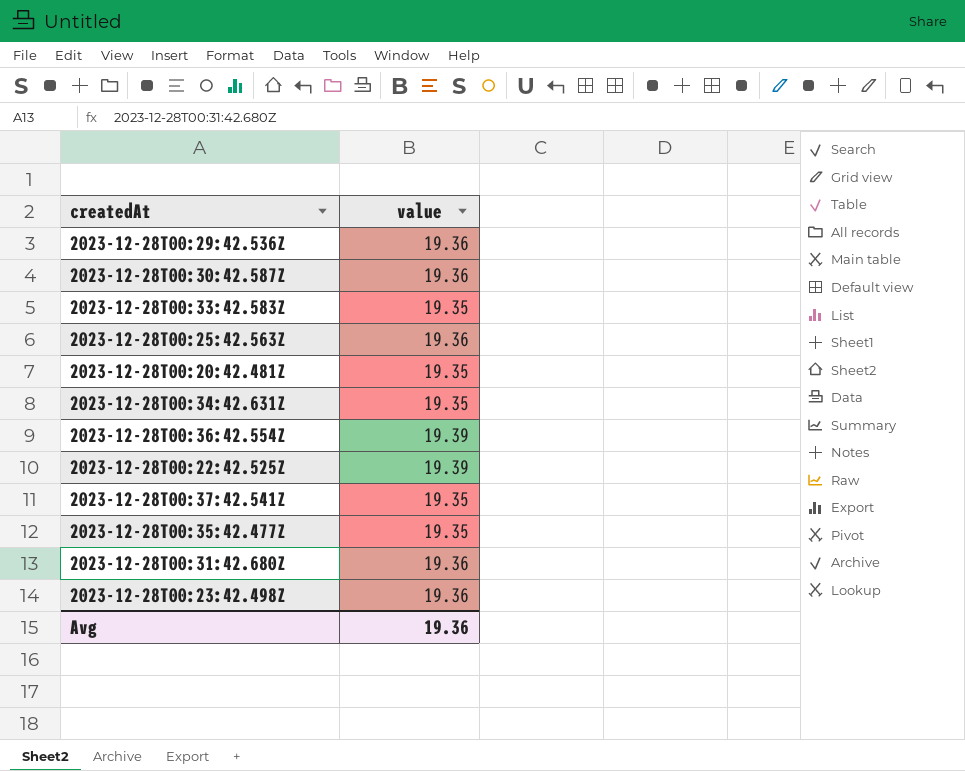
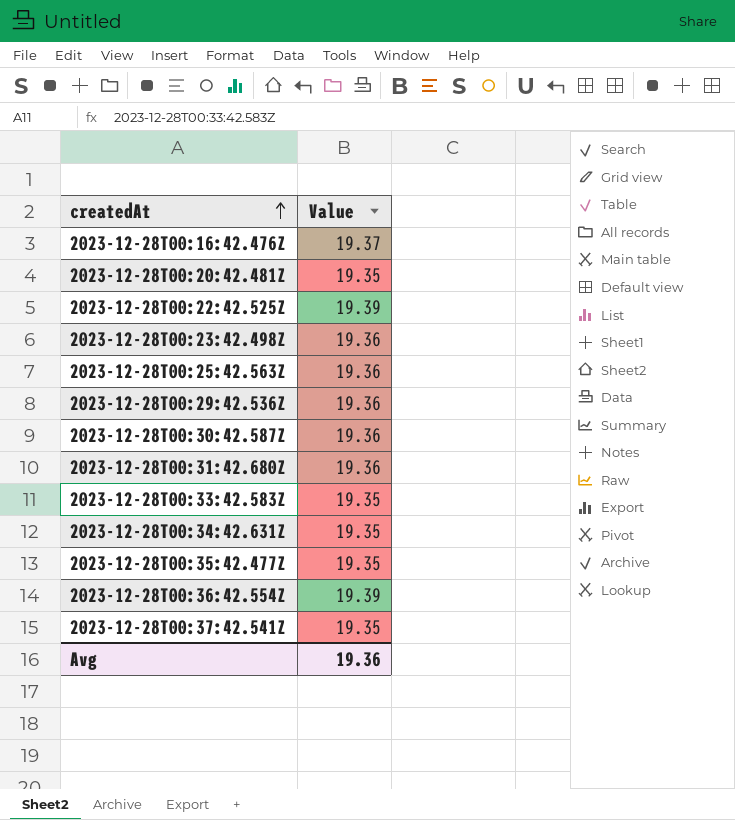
row order: none -> createdAt ascending
column name: value -> Value
row 2023-12-28T00:16:42.476Z: none -> 19.37

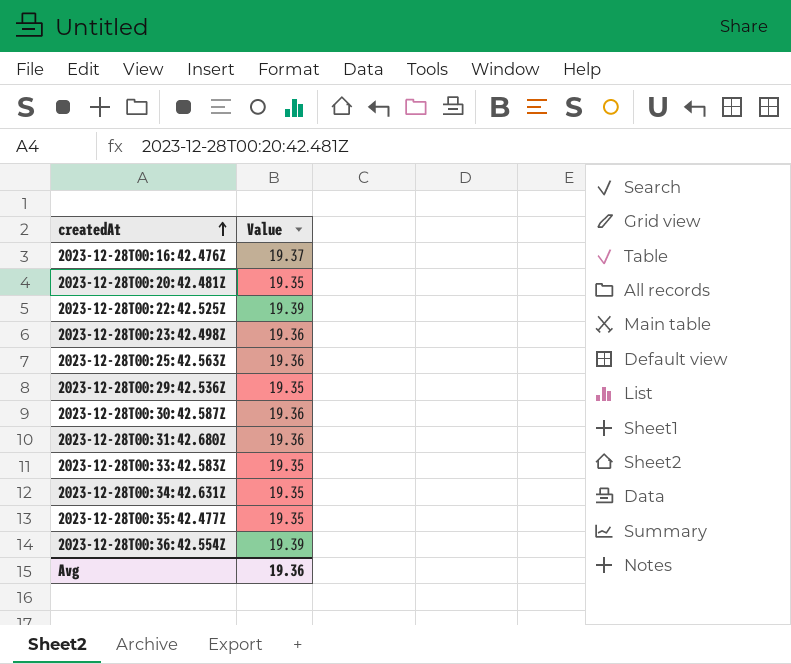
row 2023-12-28T00:37:42.541Z: 19.35 -> none
2023-12-28T00:29:42.536Z | Value: 19.36 -> 19.35

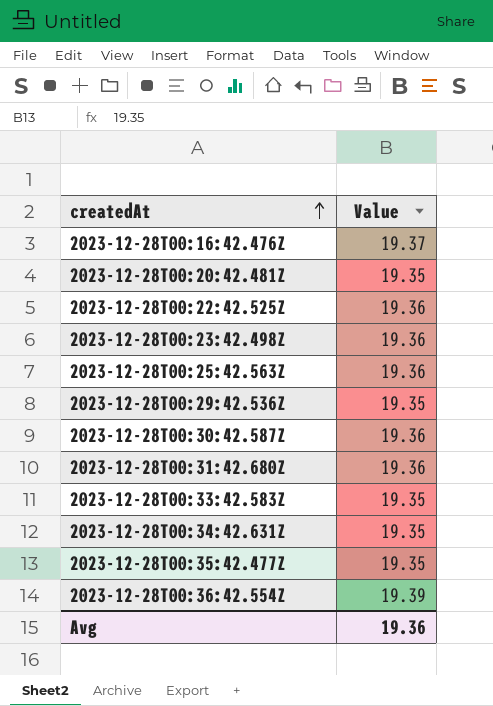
2023-12-28T00:22:42.525Z | Value: 19.39 -> 19.36

